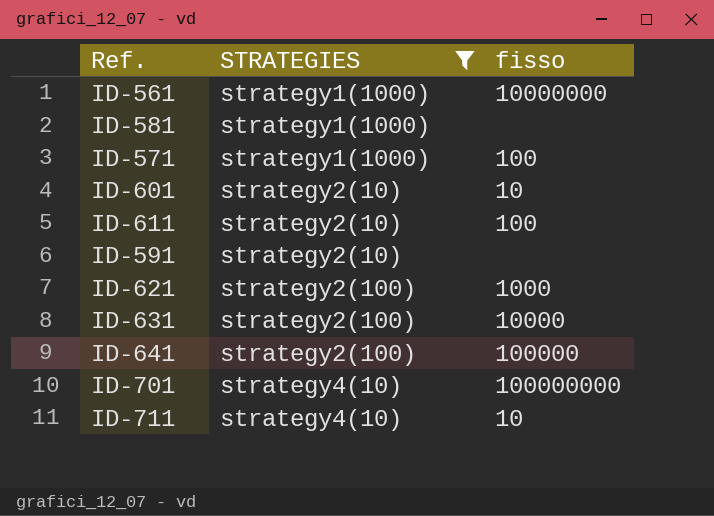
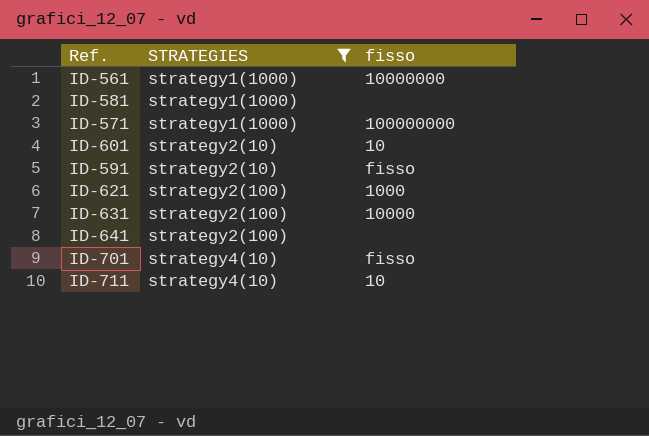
row ID-611: strategy2(10) | 100 -> none
ID-571 | fisso: 100 -> 100000000
ID-591 | fisso: none -> fisso
ID-641 | fisso: 100000 -> none
ID-701 | fisso: 100000000 -> fisso

